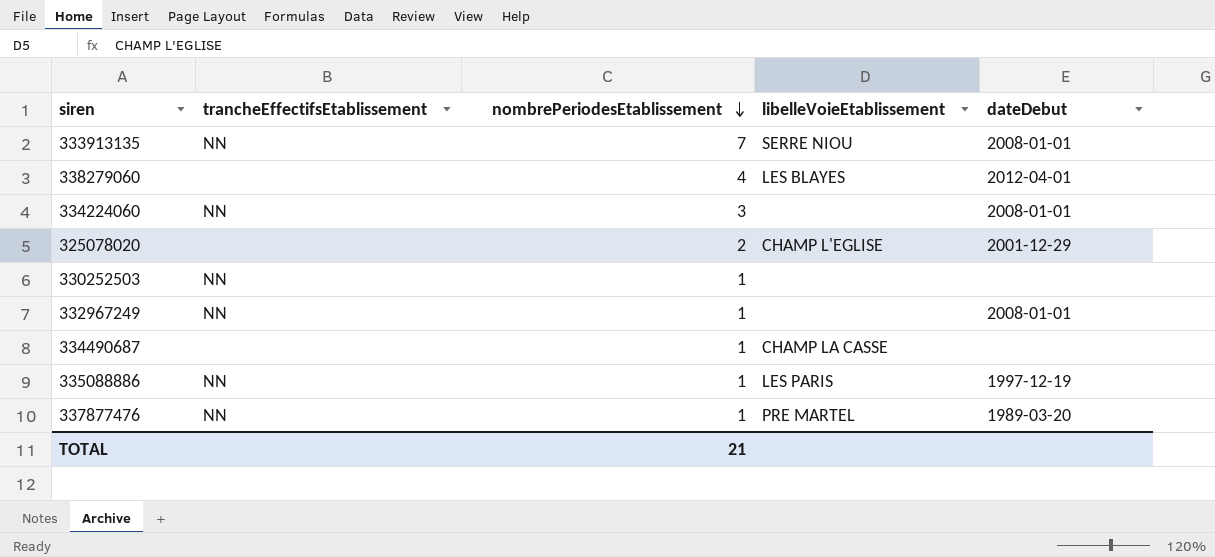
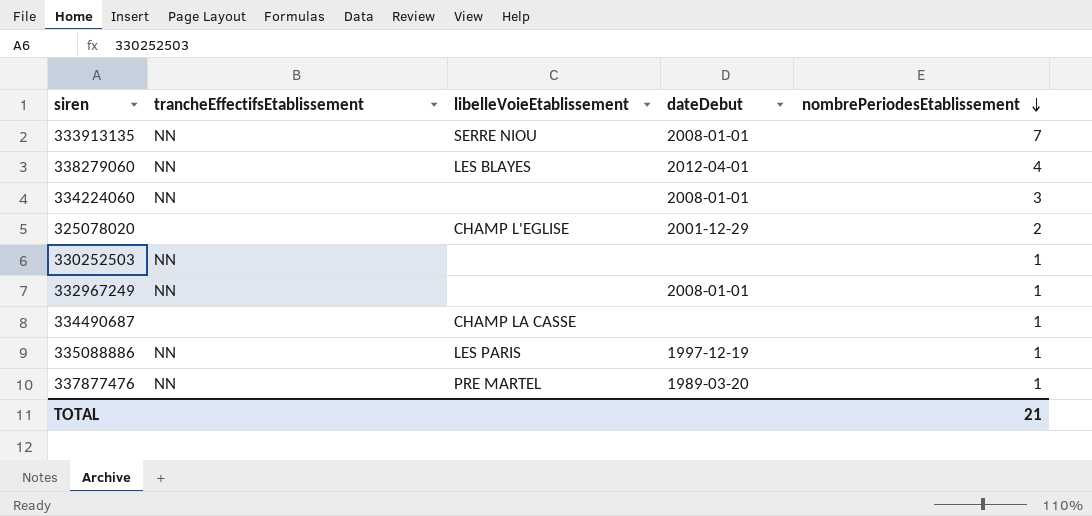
column nombrePeriodesEtablissement | position: 3 -> 5
338279060 | trancheEffectifsEtablissement: none -> NN

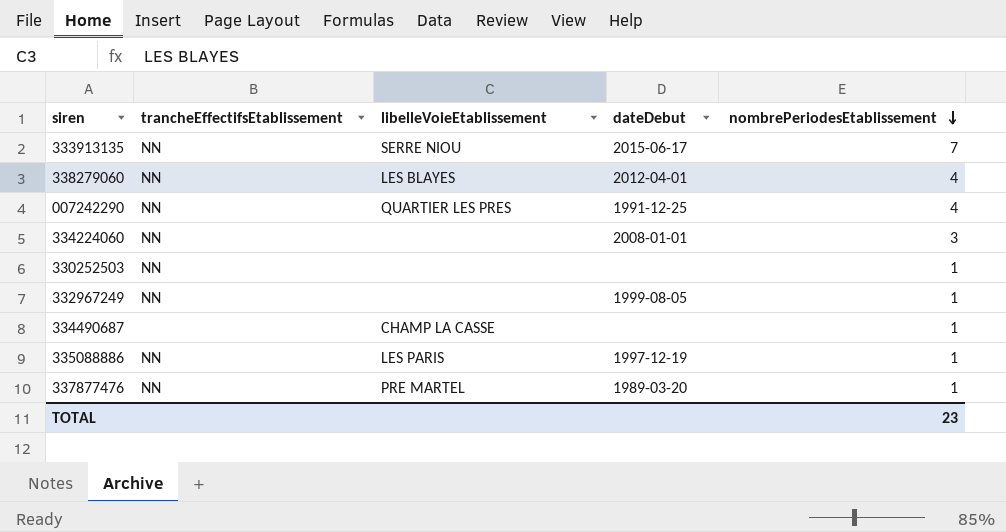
row 325078020: none | CHAMP L'EGLISE | 2001-12-29 | 2 -> none
333913135 | dateDebut: 2008-01-01 -> 2015-06-17
row 007242290: none -> NN | QUARTIER LES PRES | 1991-12-25 | 4
332967249 | dateDebut: 2008-01-01 -> 1999-08-05
TOTAL | nombrePeriodesEtablissement: 21 -> 23

